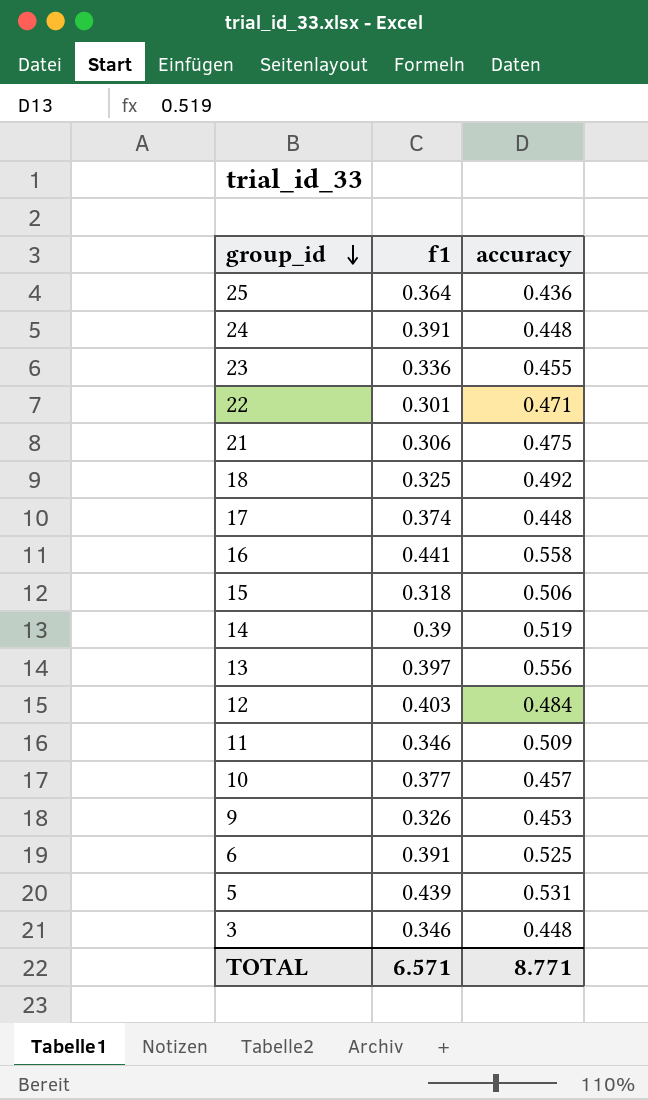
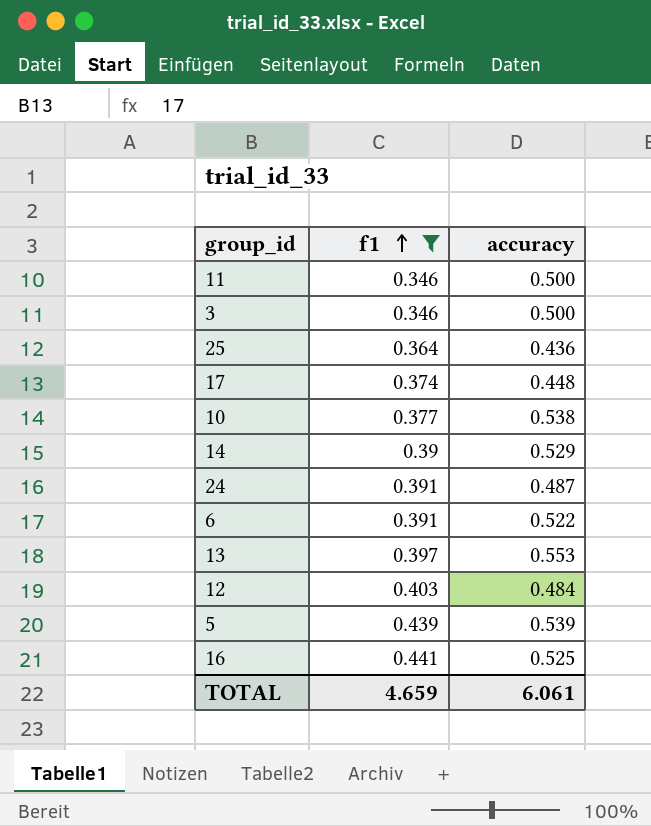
filter: none -> f1 >= 0.346
row order: group_id descending -> f1 ascending
11 | accuracy: 0.509 -> 0.500
3 | accuracy: 0.448 -> 0.500
10 | accuracy: 0.457 -> 0.538
14 | accuracy: 0.519 -> 0.529
24 | accuracy: 0.448 -> 0.487
6 | accuracy: 0.525 -> 0.522
13 | accuracy: 0.556 -> 0.553
5 | accuracy: 0.531 -> 0.539
16 | accuracy: 0.558 -> 0.525
TOTAL | f1: 6.571 -> 4.659
TOTAL | accuracy: 8.771 -> 6.061

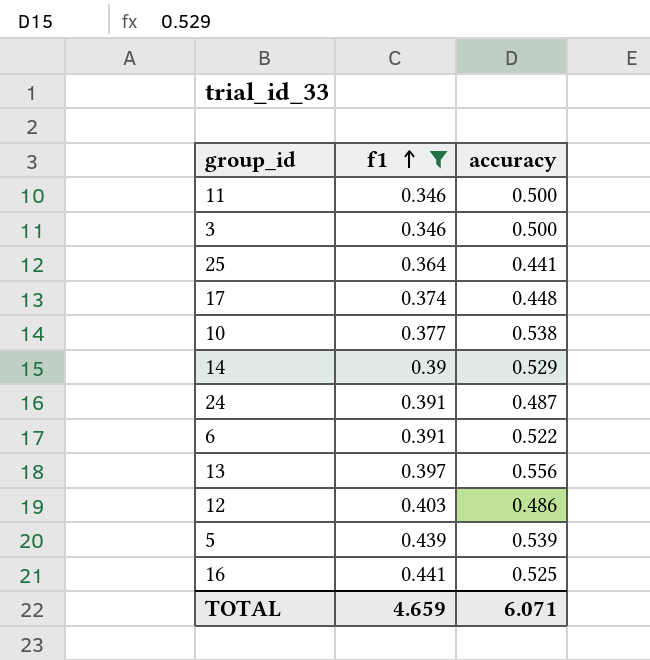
25 | accuracy: 0.436 -> 0.441
13 | accuracy: 0.553 -> 0.556
12 | accuracy: 0.484 -> 0.486
TOTAL | accuracy: 6.061 -> 6.071

